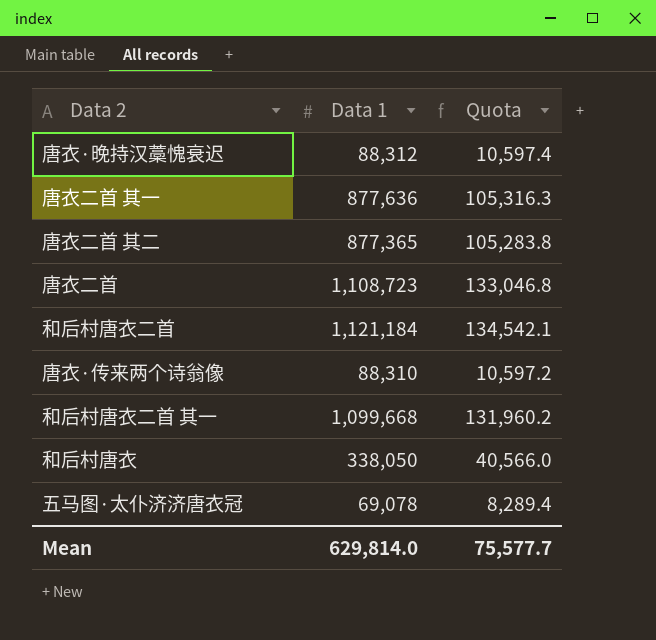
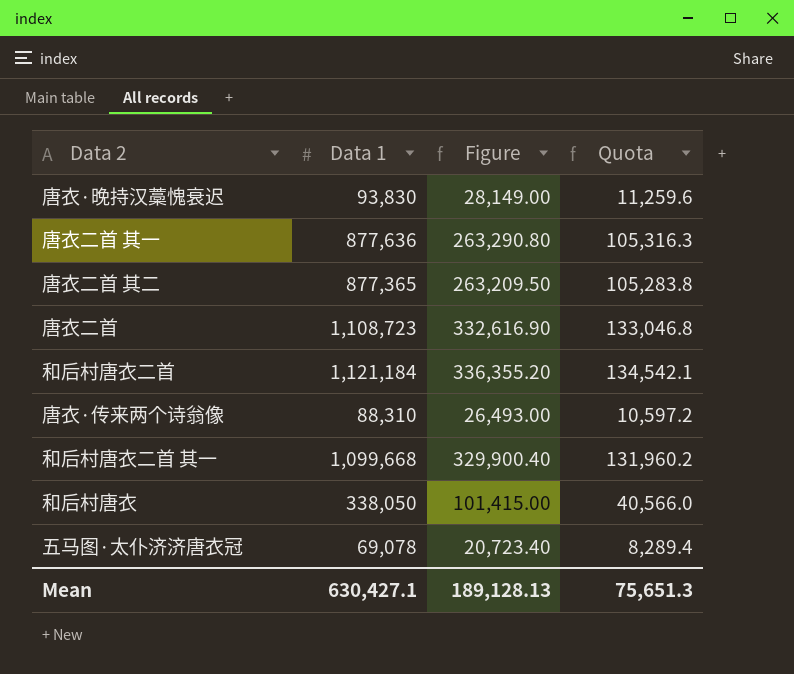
column Figure | formula: none -> [Data 1] * 0.3
唐衣·晚持汉藁愧衰迟 | Data 1: 88,312 -> 93,830
唐衣·晚持汉藁愧衰迟 | Quota: 10,597.4 -> 11,259.6
Mean | Data 1: 629,814.0 -> 630,427.1
Mean | Quota: 75,577.7 -> 75,651.3

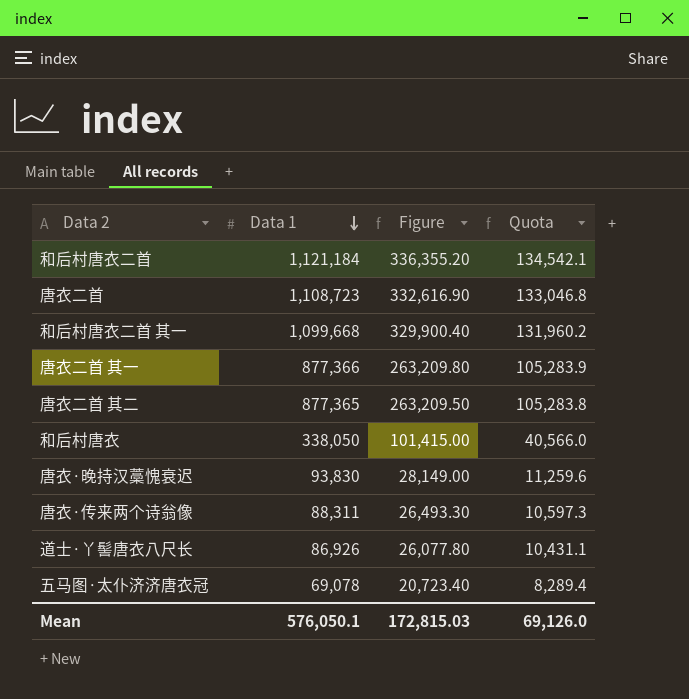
row order: none -> Data 1 descending
唐衣二首 其一 | Data 1: 877,636 -> 877,366
唐衣二首 其一 | Figure: 263,290.80 -> 263,209.80
唐衣二首 其一 | Quota: 105,316.3 -> 105,283.9
唐衣·传来两个诗翁像 | Data 1: 88,310 -> 88,311
唐衣·传来两个诗翁像 | Figure: 26,493.00 -> 26,493.30
唐衣·传来两个诗翁像 | Quota: 10,597.2 -> 10,597.3
row 道士·丫髻唐衣八尺长: none -> 86,926 | 26,077.80 | 10,431.1
Mean | Data 1: 630,427.1 -> 576,050.1
Mean | Figure: 189,128.13 -> 172,815.03
Mean | Quota: 75,651.3 -> 69,126.0

